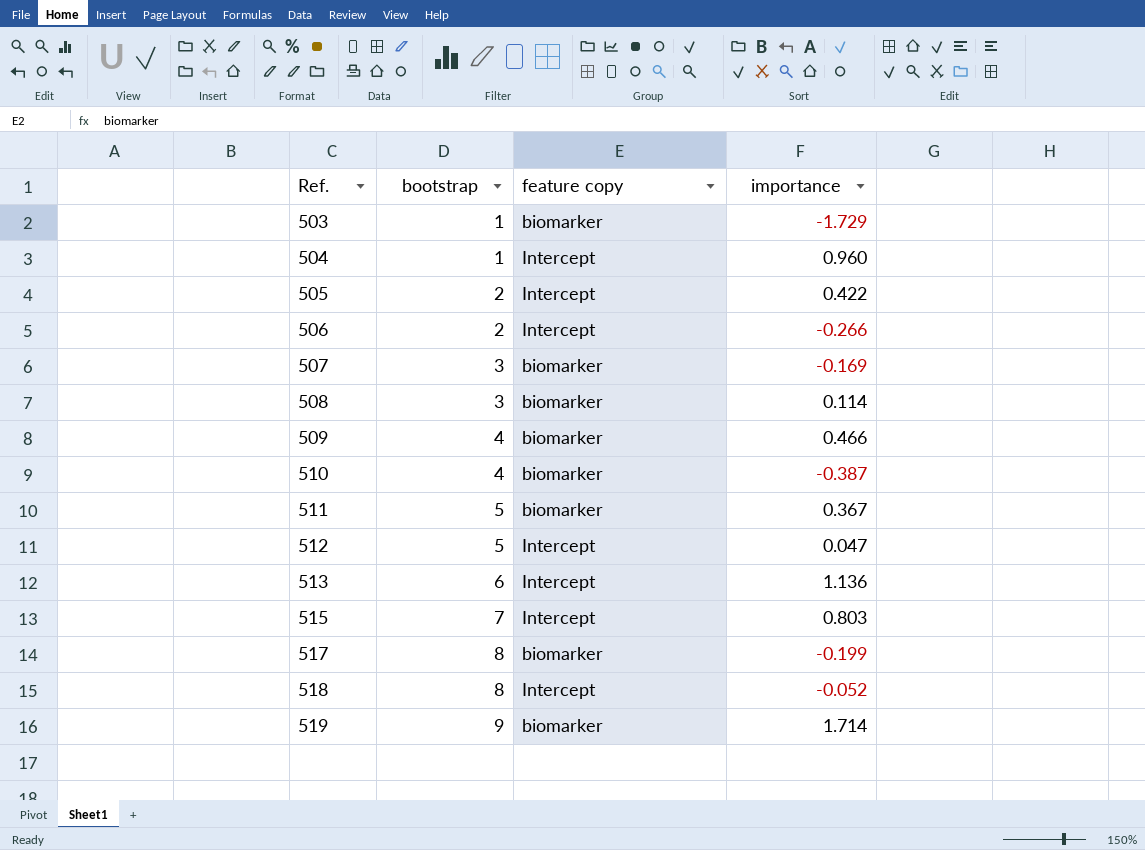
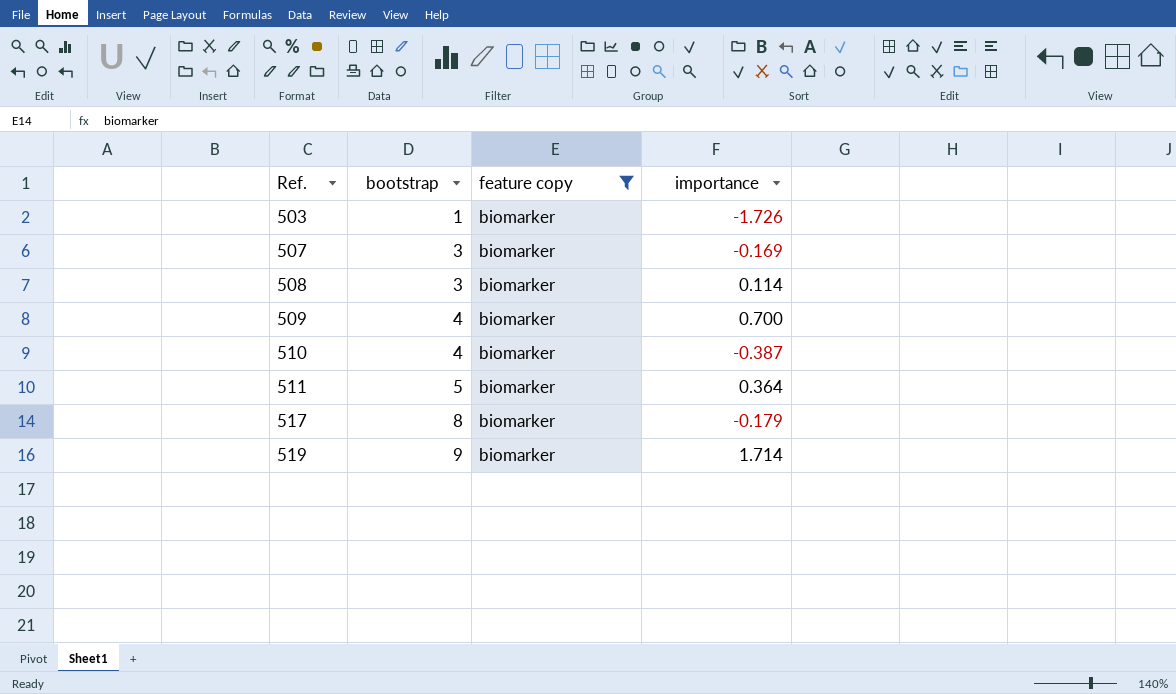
filter: none -> feature copy = biomarker
503 | importance: -1.729 -> -1.726
509 | importance: 0.466 -> 0.700
511 | importance: 0.367 -> 0.364
517 | importance: -0.199 -> -0.179

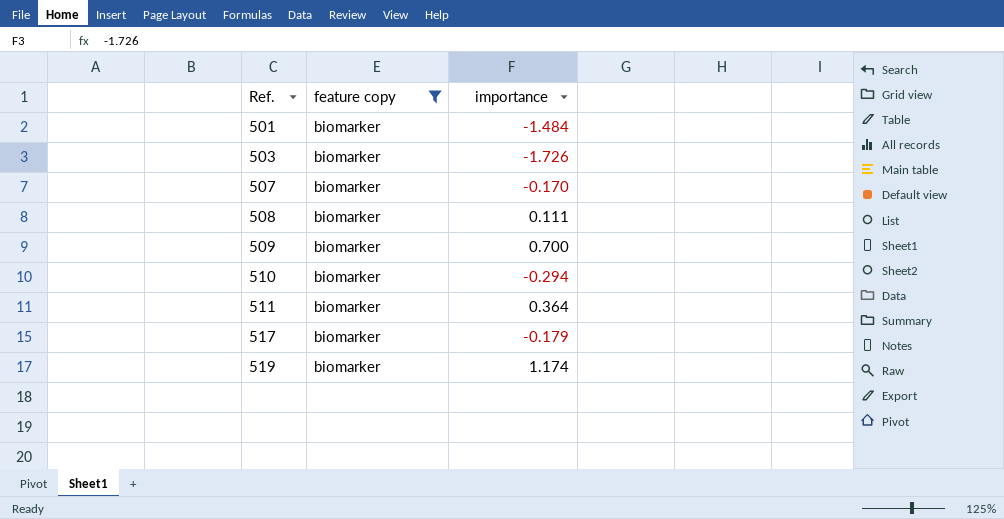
column bootstrap | position: 2 -> none
row 501: none -> biomarker | -1.484
507 | importance: -0.169 -> -0.170
508 | importance: 0.114 -> 0.111
510 | importance: -0.387 -> -0.294
519 | importance: 1.714 -> 1.174

